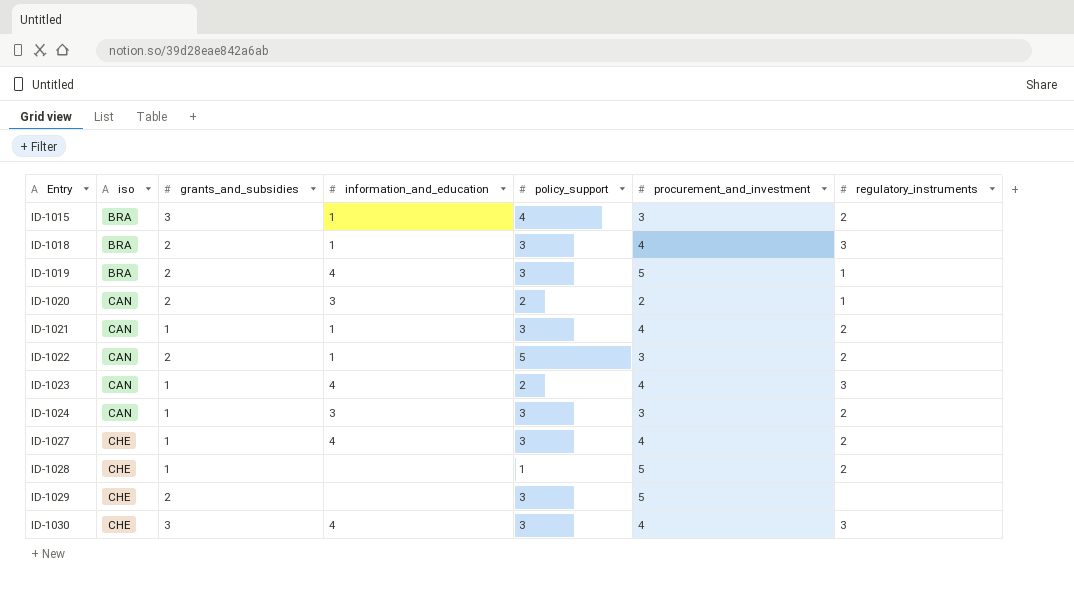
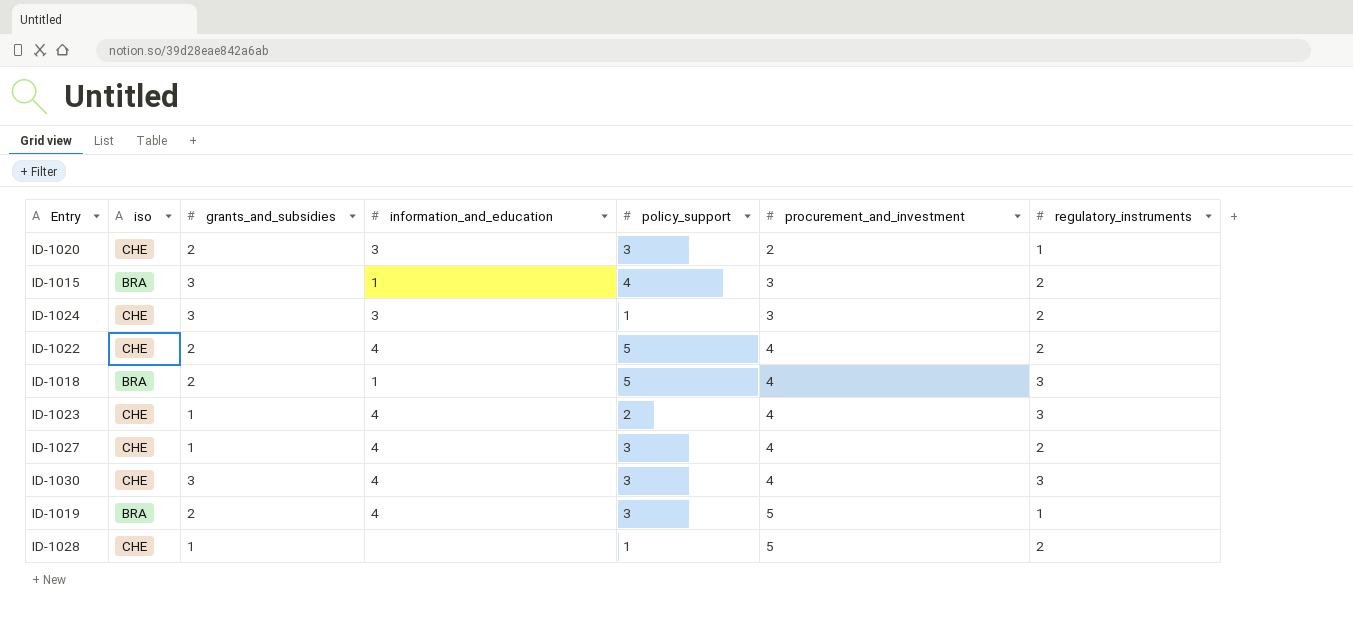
row order: Entry ascending -> procurement_and_investment ascending
row ID-1021: CAN | 1 | 1 | 3 | 4 | 2 -> none
row ID-1029: CHE | 2 | none | 3 | 5 | none -> none
ID-1020 | iso: CAN -> CHE
ID-1020 | policy_support: 2 -> 3
ID-1024 | iso: CAN -> CHE
ID-1024 | grants_and_subsidies: 1 -> 3
ID-1024 | policy_support: 3 -> 1
ID-1022 | iso: CAN -> CHE
ID-1022 | information_and_education: 1 -> 4
ID-1022 | procurement_and_investment: 3 -> 4
ID-1018 | policy_support: 3 -> 5
ID-1023 | iso: CAN -> CHE

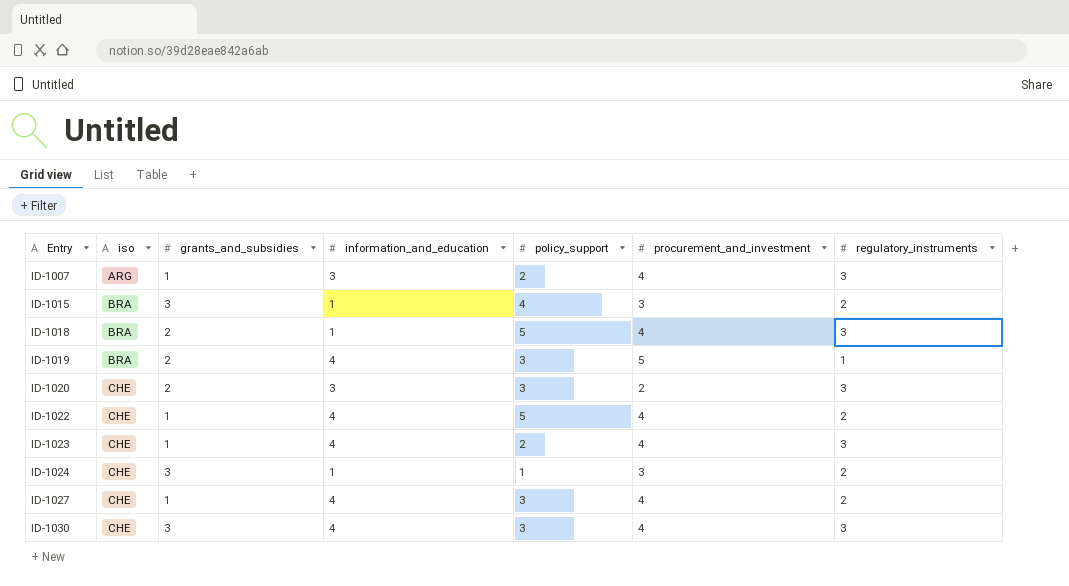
row order: procurement_and_investment ascending -> Entry ascending
row ID-1028: CHE | 1 | none | 1 | 5 | 2 -> none
row ID-1007: none -> ARG | 1 | 3 | 2 | 4 | 3
ID-1020 | regulatory_instruments: 1 -> 3
ID-1022 | grants_and_subsidies: 2 -> 1
ID-1024 | information_and_education: 3 -> 1

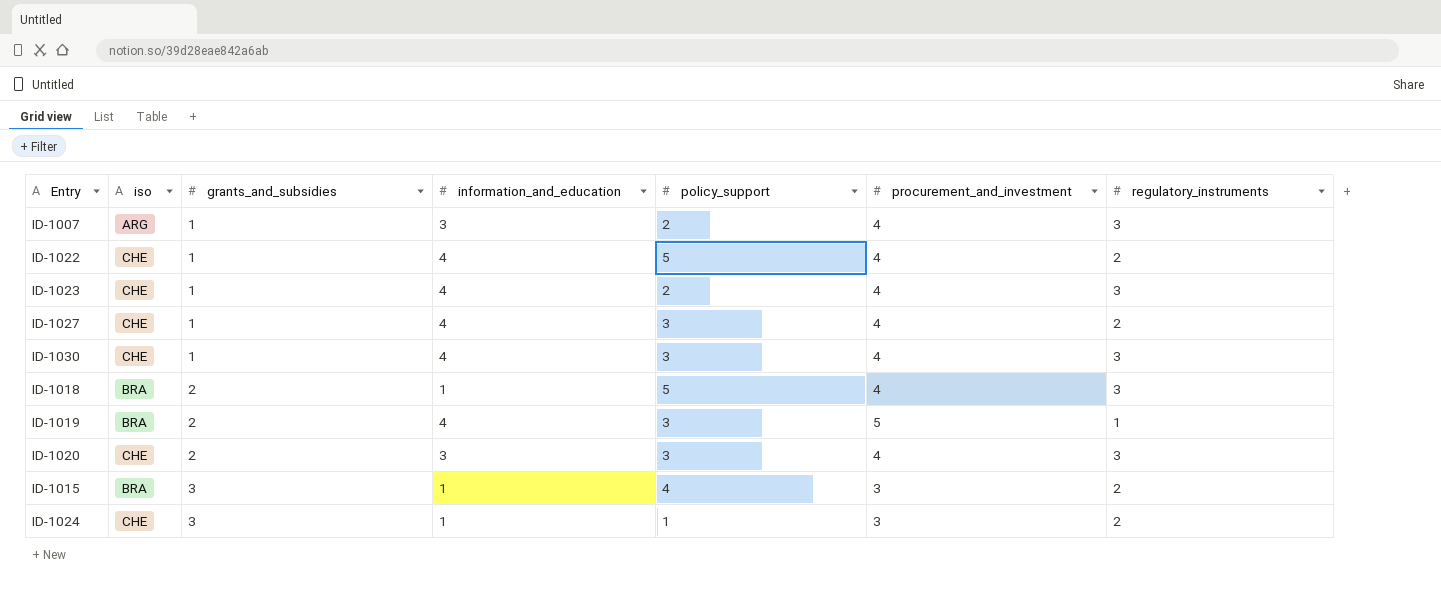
row order: Entry ascending -> grants_and_subsidies ascending
ID-1030 | grants_and_subsidies: 3 -> 1
ID-1020 | procurement_and_investment: 2 -> 4

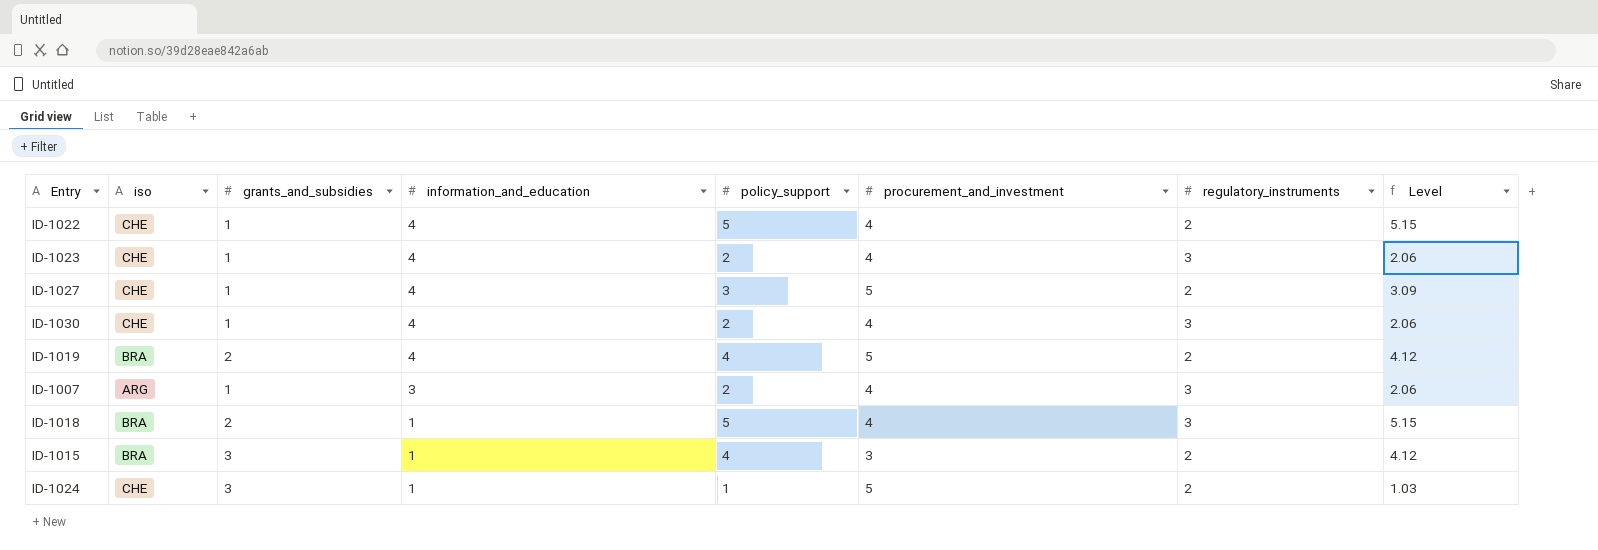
row order: grants_and_subsidies ascending -> information_and_education descending
column Level | formula: none -> [policy_support] * 1.03
row ID-1020: CHE | 2 | 3 | 3 | 4 | 3 -> none
ID-1027 | procurement_and_investment: 4 -> 5
ID-1030 | policy_support: 3 -> 2
ID-1019 | policy_support: 3 -> 4
ID-1019 | regulatory_instruments: 1 -> 2
ID-1024 | procurement_and_investment: 3 -> 5

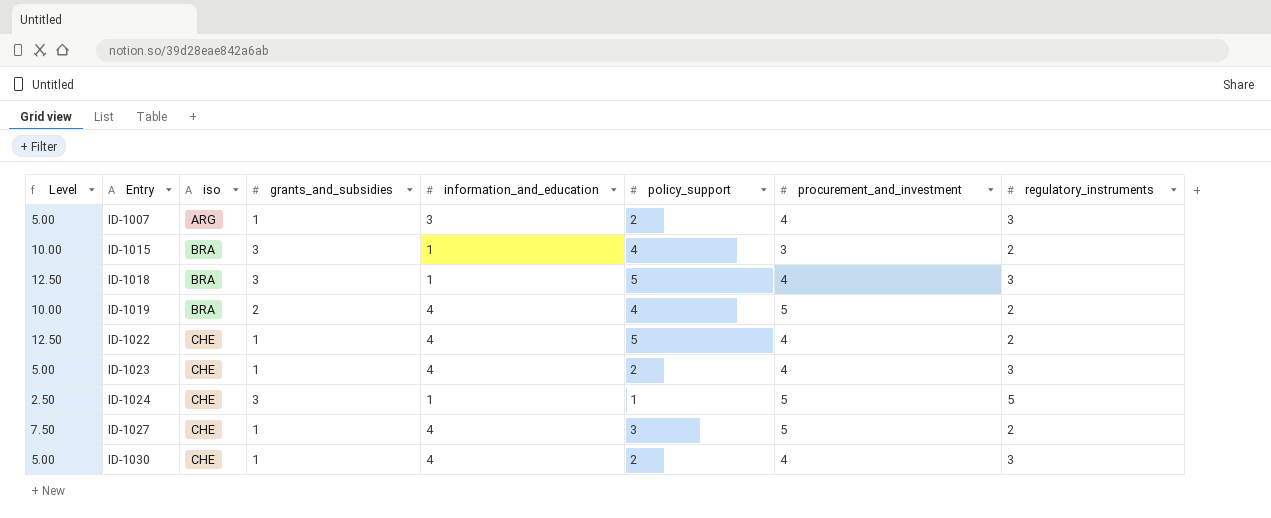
row order: information_and_education descending -> Entry ascending
column Level | formula: [policy_support] * 1.03 -> [policy_support] * 2.5
column Level | position: 8 -> 1
ID-1018 | grants_and_subsidies: 2 -> 3
ID-1024 | regulatory_instruments: 2 -> 5

